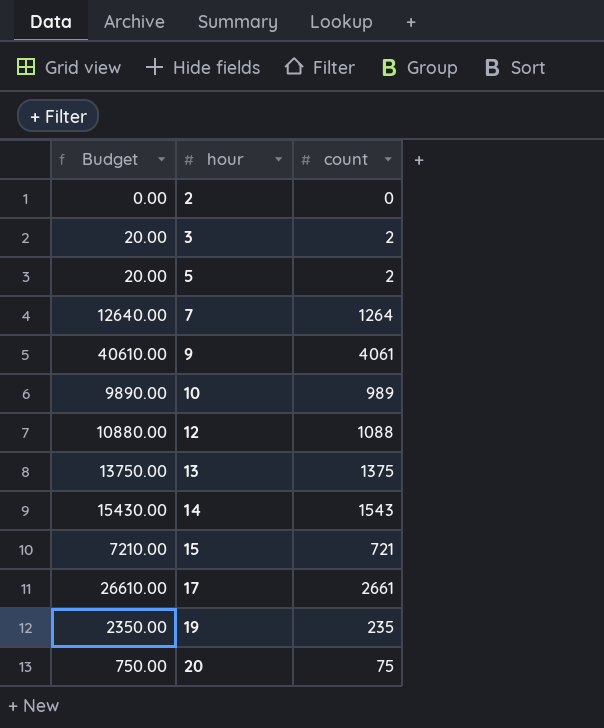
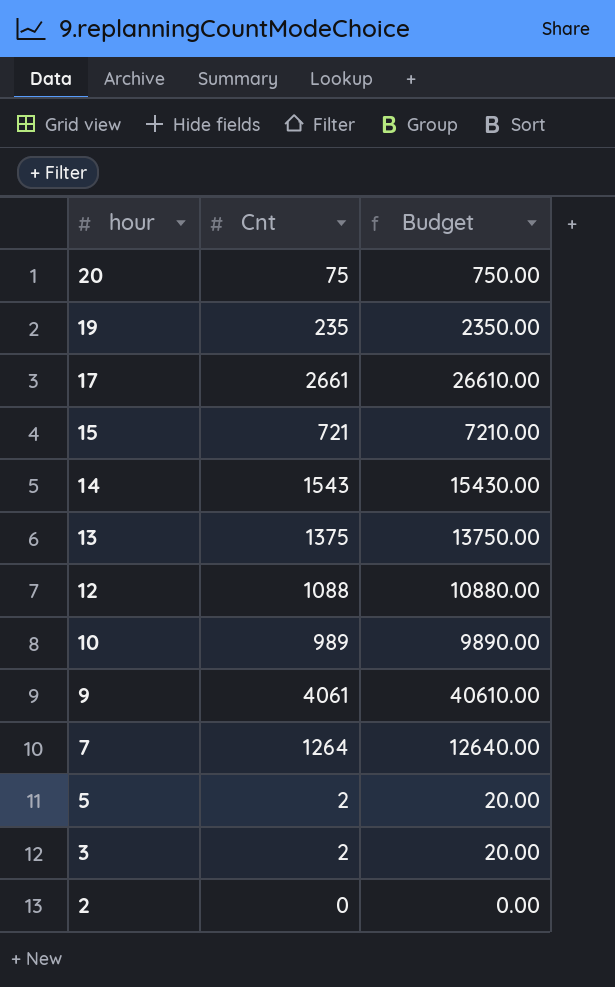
row order: hour ascending -> hour descending
column name: count -> Cnt
column Budget | position: 1 -> 3

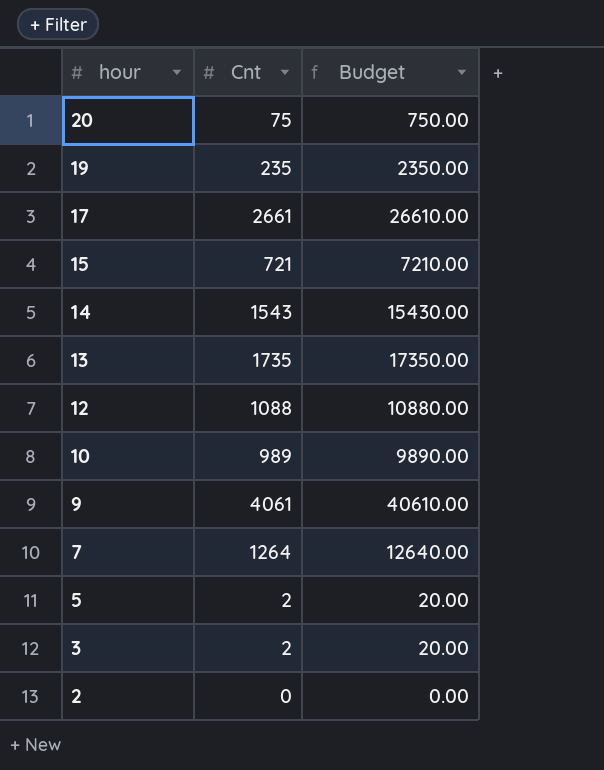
13 | Cnt: 1375 -> 1735
13 | Budget: 13750.00 -> 17350.00

